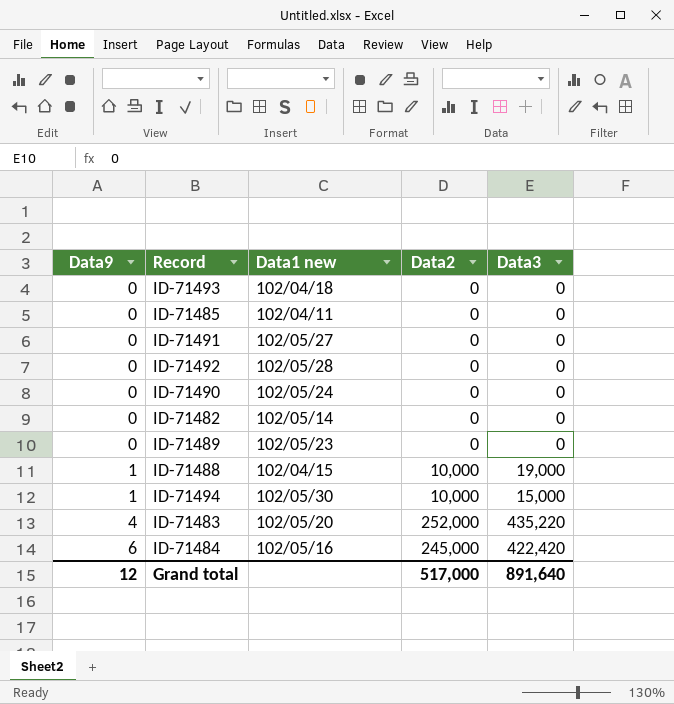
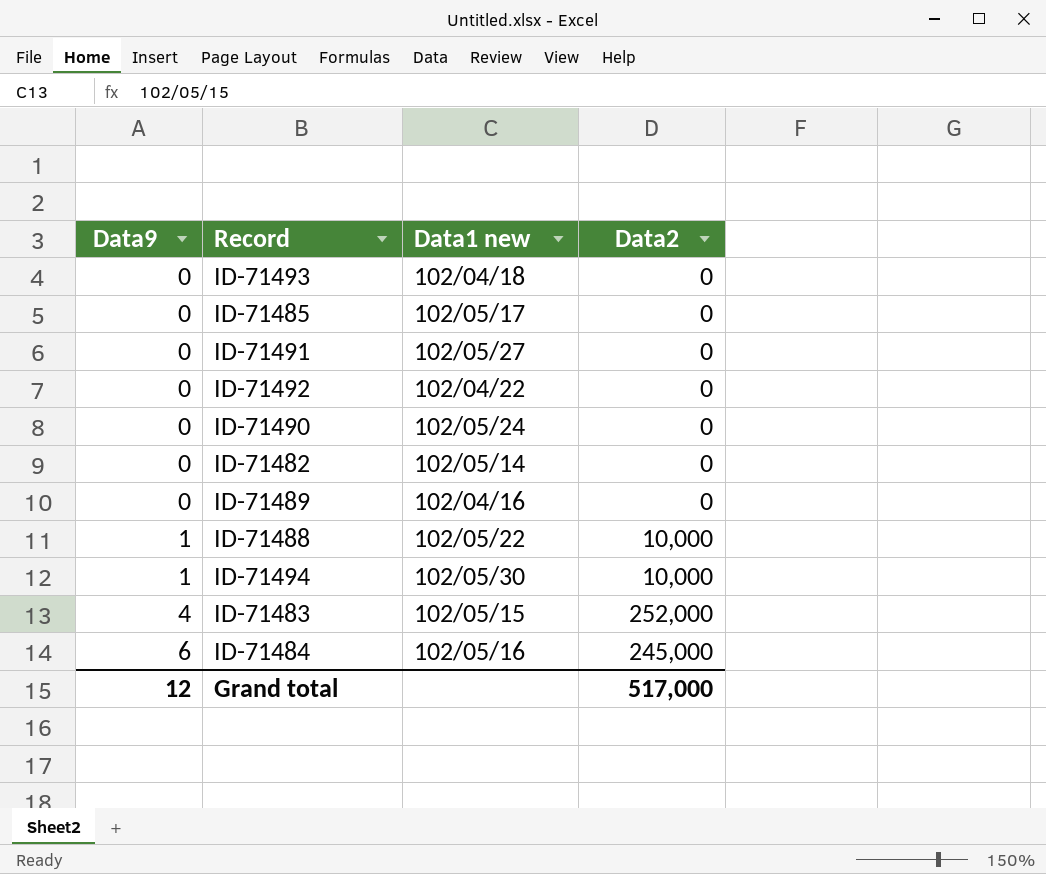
column Data3 | position: 5 -> none
ID-71485 | Data1 new: 102/04/11 -> 102/05/17
ID-71492 | Data1 new: 102/05/28 -> 102/04/22
ID-71489 | Data1 new: 102/05/23 -> 102/04/16
ID-71488 | Data1 new: 102/04/15 -> 102/05/22
ID-71483 | Data1 new: 102/05/20 -> 102/05/15

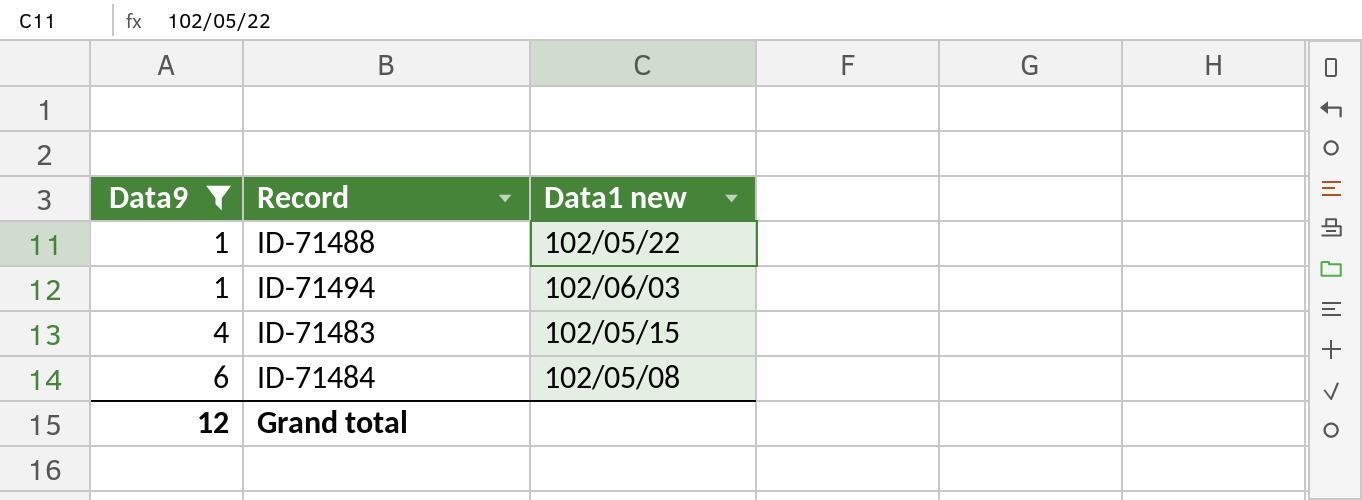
filter: none -> Data9 != 0
column Data2 | position: 4 -> none
ID-71494 | Data1 new: 102/05/30 -> 102/06/03
ID-71484 | Data1 new: 102/05/16 -> 102/05/08

